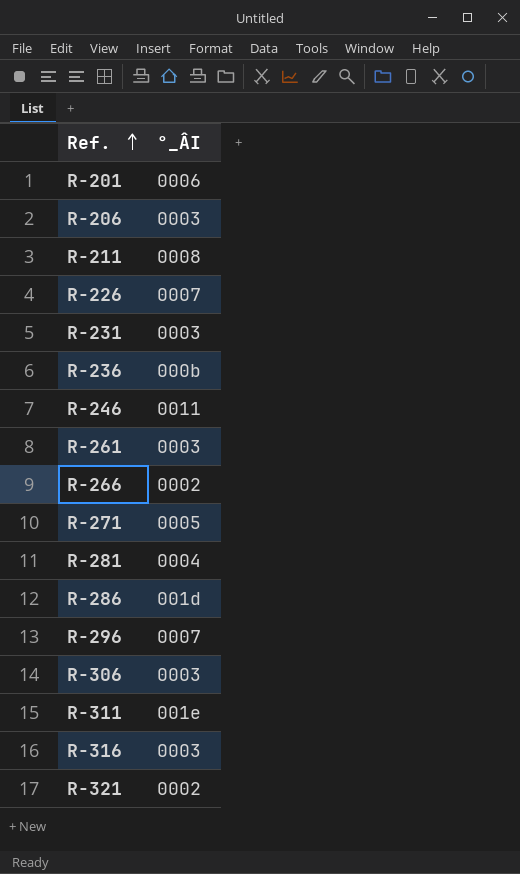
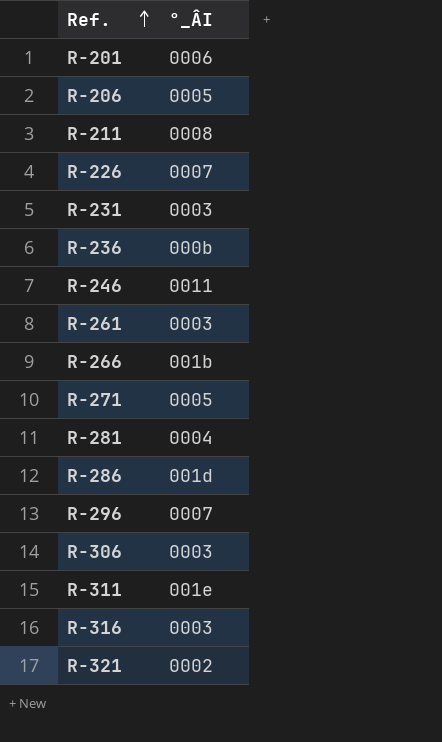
R-206 | °_ÂI: 0003 -> 0005
R-266 | °_ÂI: 0002 -> 001b

